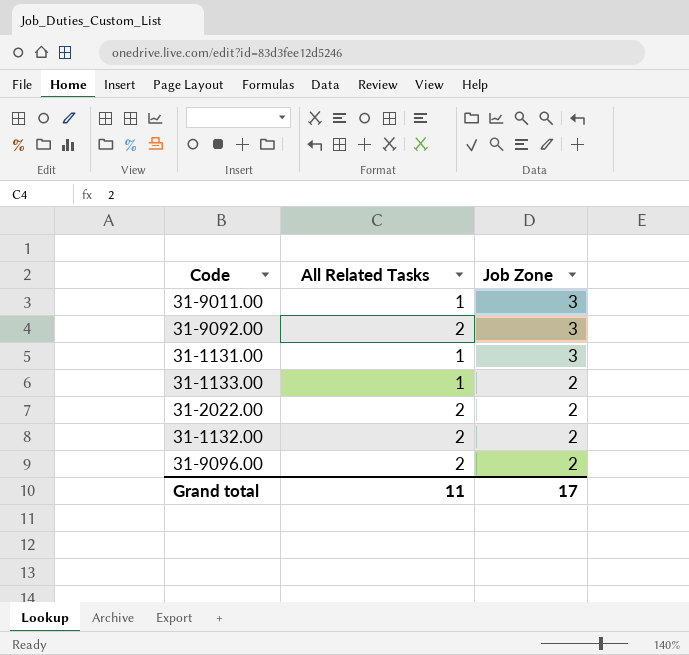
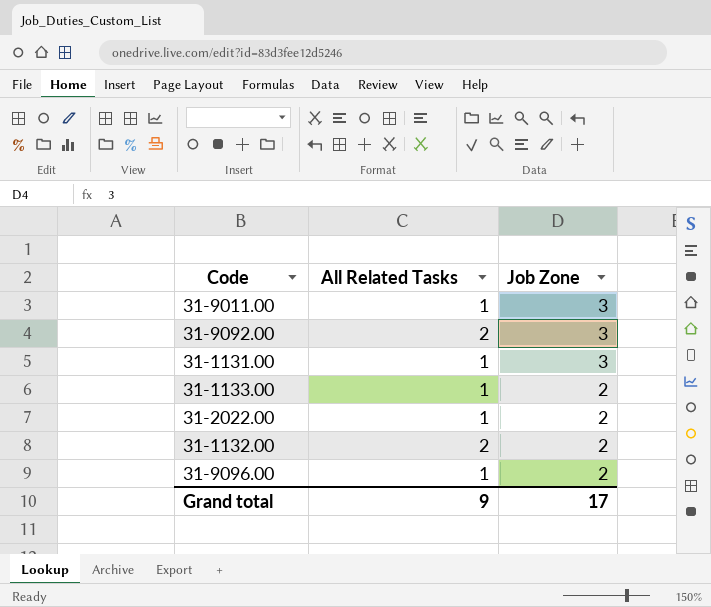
31-2022.00 | All Related Tasks: 2 -> 1
31-9096.00 | All Related Tasks: 2 -> 1
Grand total | All Related Tasks: 11 -> 9

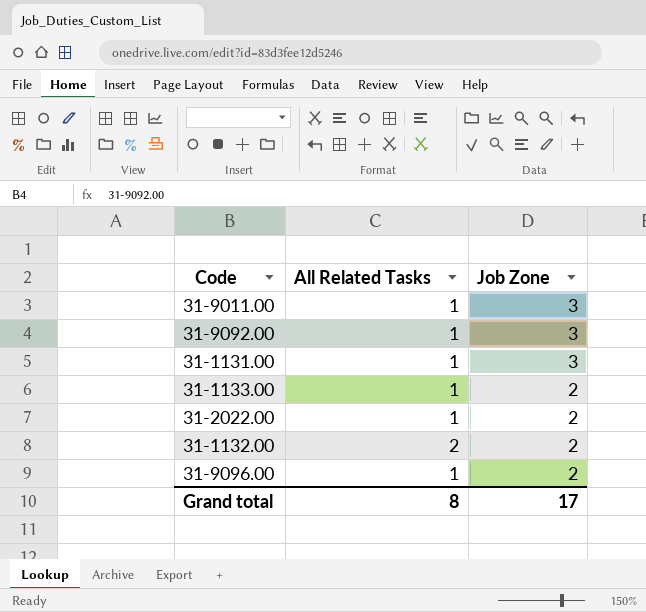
31-9092.00 | All Related Tasks: 2 -> 1
Grand total | All Related Tasks: 9 -> 8

